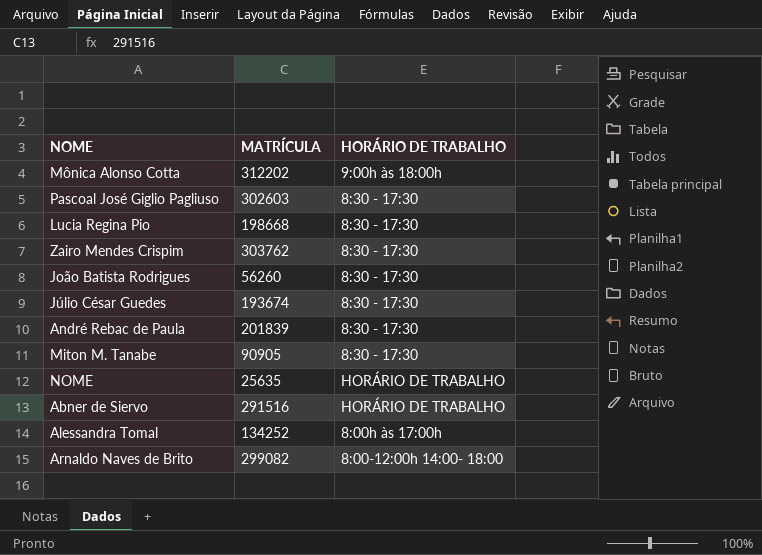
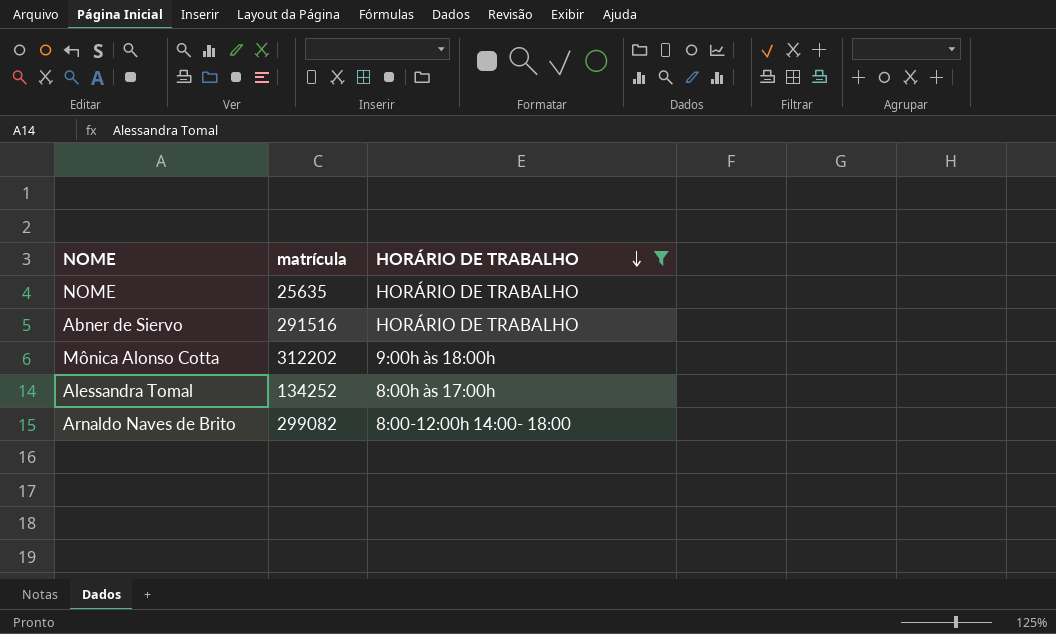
filter: none -> HORÁRIO DE TRABALHO != 8:30 - 17:30
row order: none -> HORÁRIO DE TRABALHO descending
column name: MATRÍCULA -> matrícula

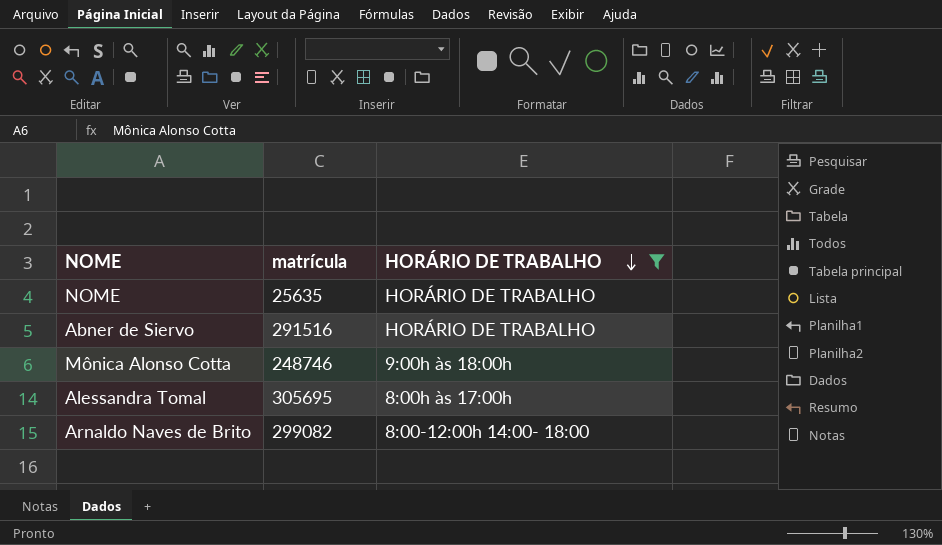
Mônica Alonso Cotta | matrícula: 312202 -> 248746
Alessandra Tomal | matrícula: 134252 -> 305695

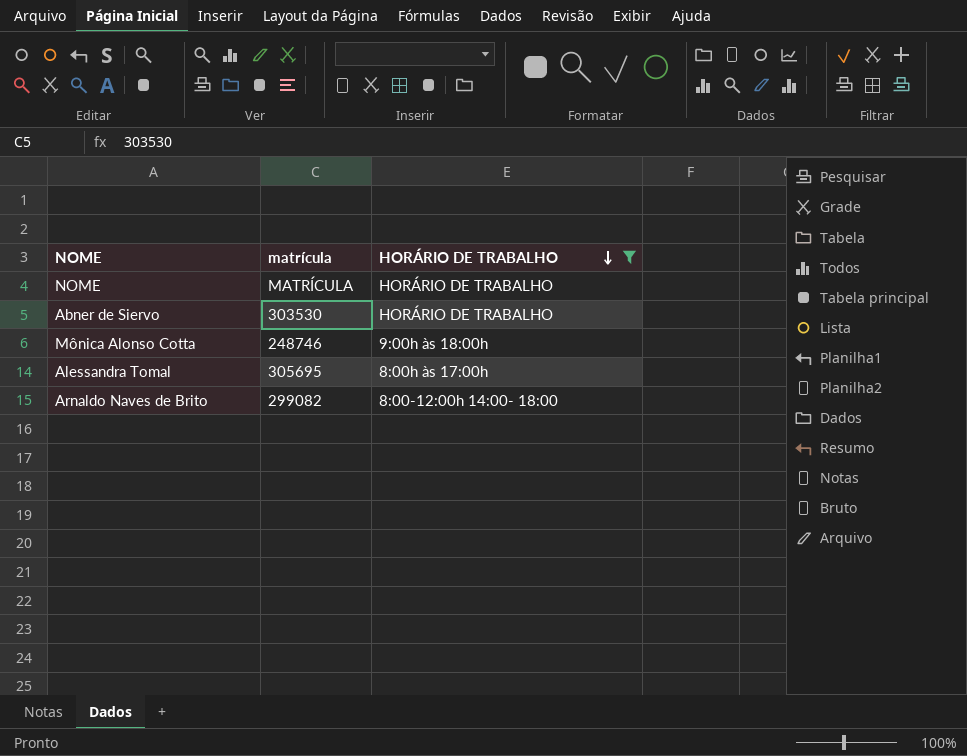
NOME | matrícula: 25635 -> MATRÍCULA
Abner de Siervo | matrícula: 291516 -> 303530

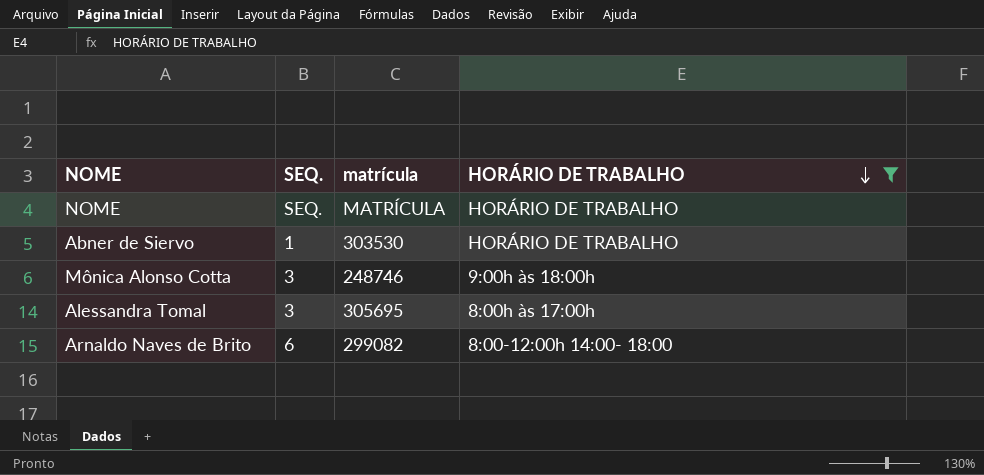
column SEQ. | position: none -> 2

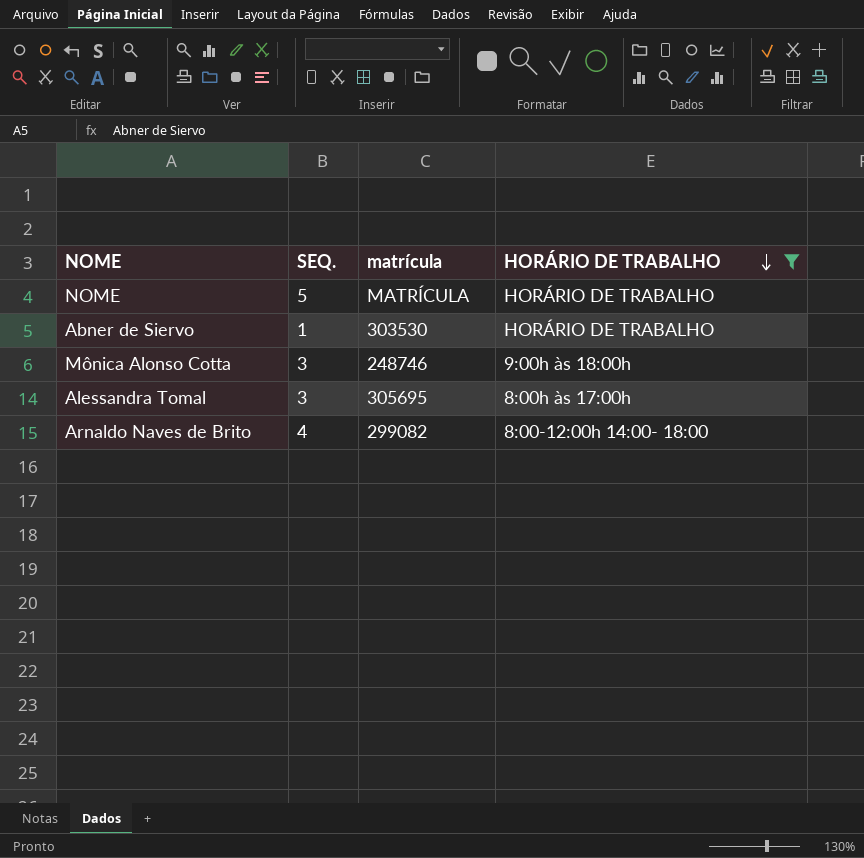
NOME | SEQ.: SEQ. -> 5
Arnaldo Naves de Brito | SEQ.: 6 -> 4

